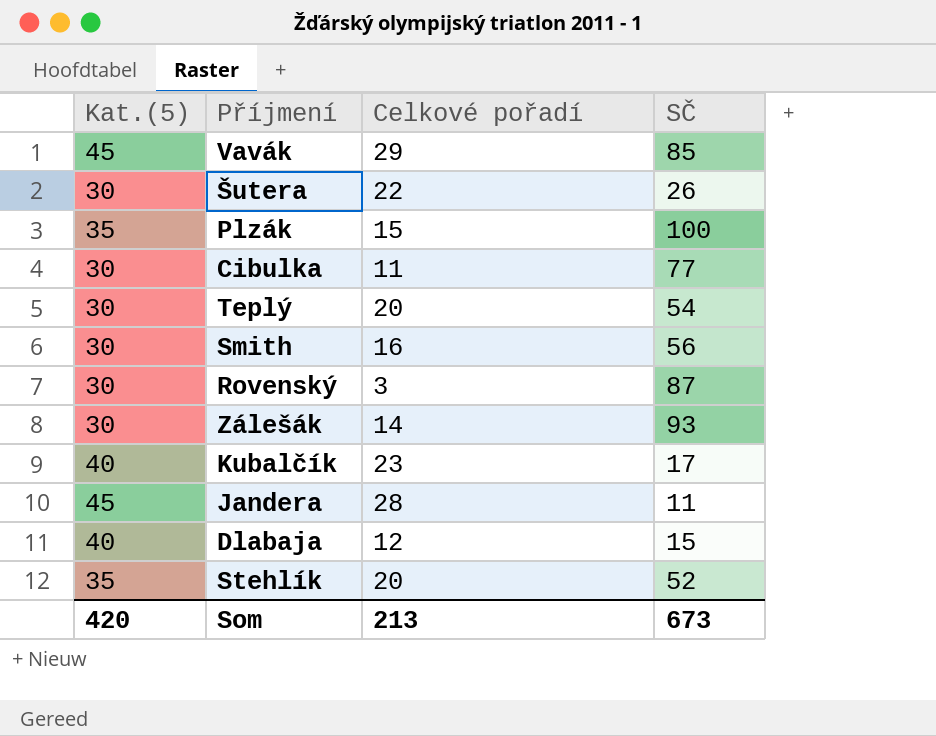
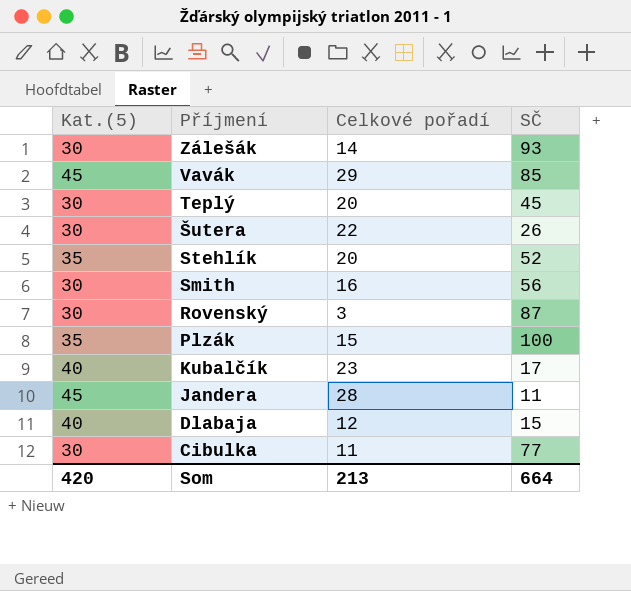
row order: none -> Příjmení descending
Teplý | SČ: 54 -> 45
Som | SČ: 673 -> 664

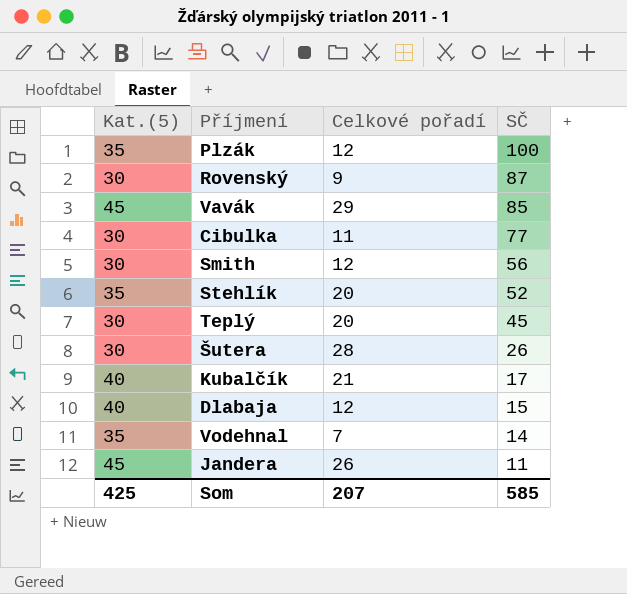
row order: Příjmení descending -> SČ descending
row Zálešák: 30 | 14 | 93 -> none
Plzák | Celkové pořadí: 15 -> 12
Rovenský | Celkové pořadí: 3 -> 9
Smith | Celkové pořadí: 16 -> 12
Šutera | Celkové pořadí: 22 -> 28
Kubalčík | Celkové pořadí: 23 -> 21
row Vodehnal: none -> 35 | 7 | 14
Jandera | Celkové pořadí: 28 -> 26
Som | Kat.(5): 420 -> 425
Som | Celkové pořadí: 213 -> 207
Som | SČ: 664 -> 585

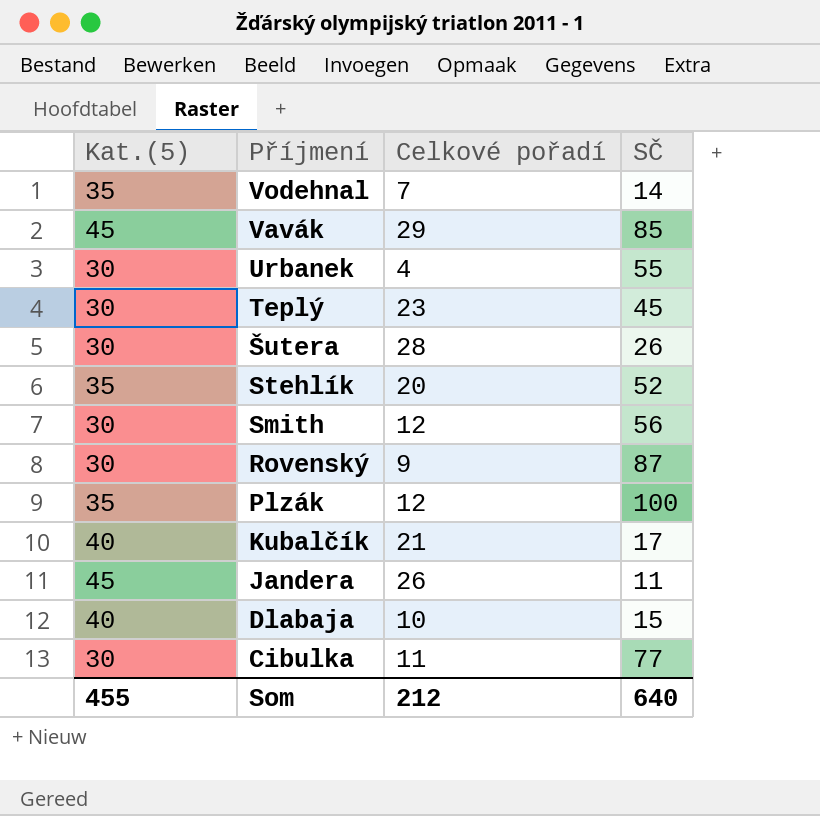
row order: SČ descending -> Příjmení descending
row Urbanek: none -> 30 | 4 | 55
Teplý | Celkové pořadí: 20 -> 23
Dlabaja | Celkové pořadí: 12 -> 10
Som | Kat.(5): 425 -> 455
Som | Celkové pořadí: 207 -> 212
Som | SČ: 585 -> 640

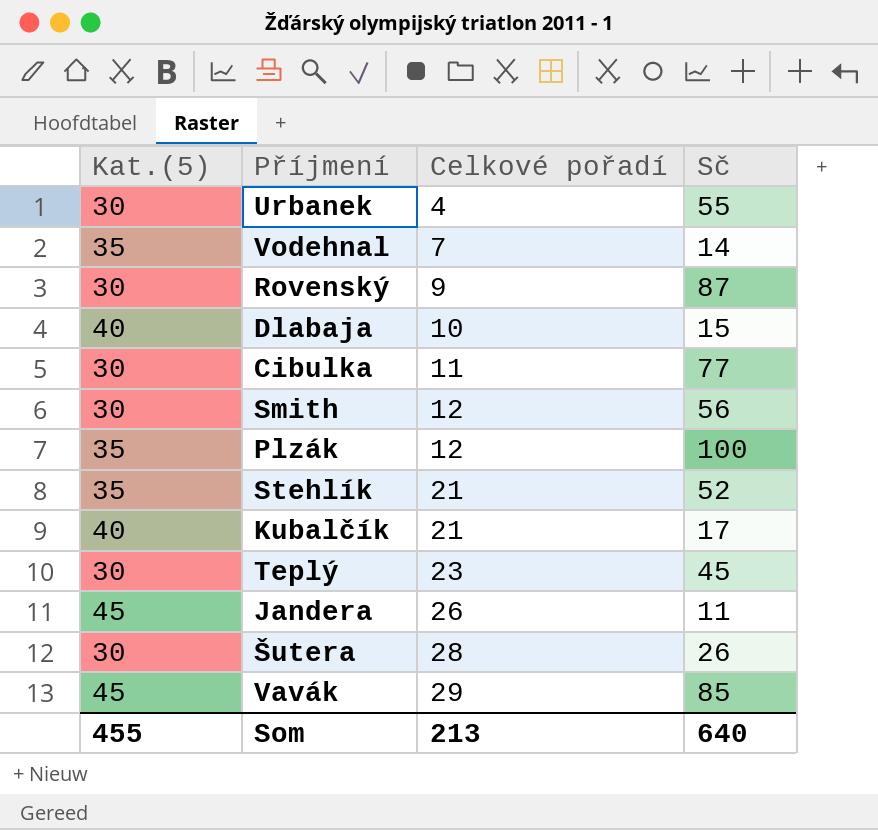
row order: Příjmení descending -> Celkové pořadí ascending
column name: SČ -> Sč
Stehlík | Celkové pořadí: 20 -> 21
Som | Celkové pořadí: 212 -> 213

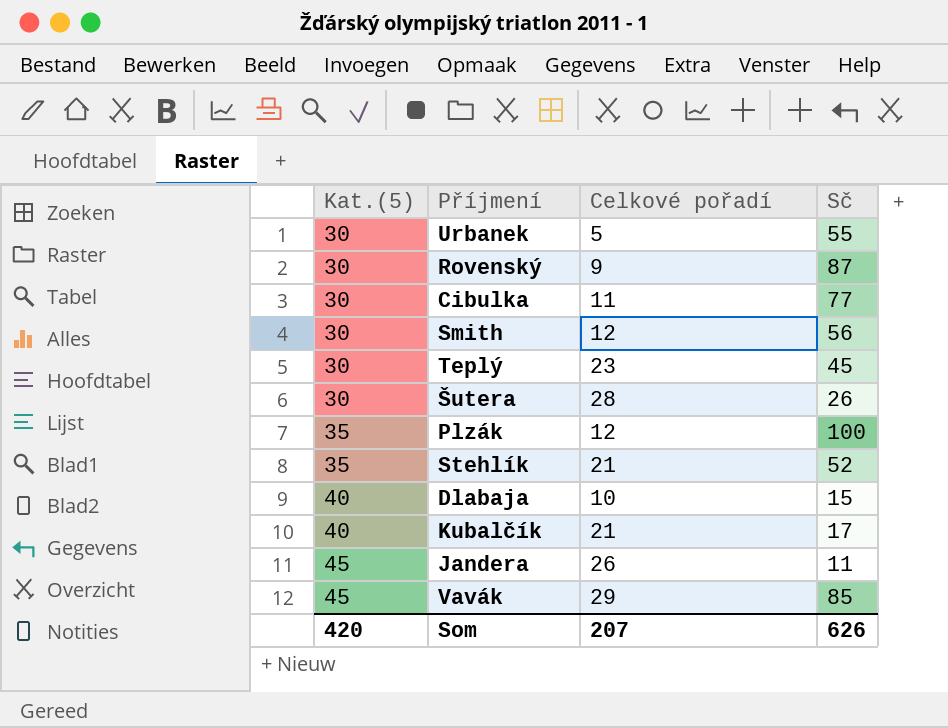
row order: Celkové pořadí ascending -> Kat.(5) ascending
row Vodehnal: 35 | 7 | 14 -> none
Urbanek | Celkové pořadí: 4 -> 5
Som | Kat.(5): 455 -> 420
Som | Celkové pořadí: 213 -> 207
Som | Sč: 640 -> 626

